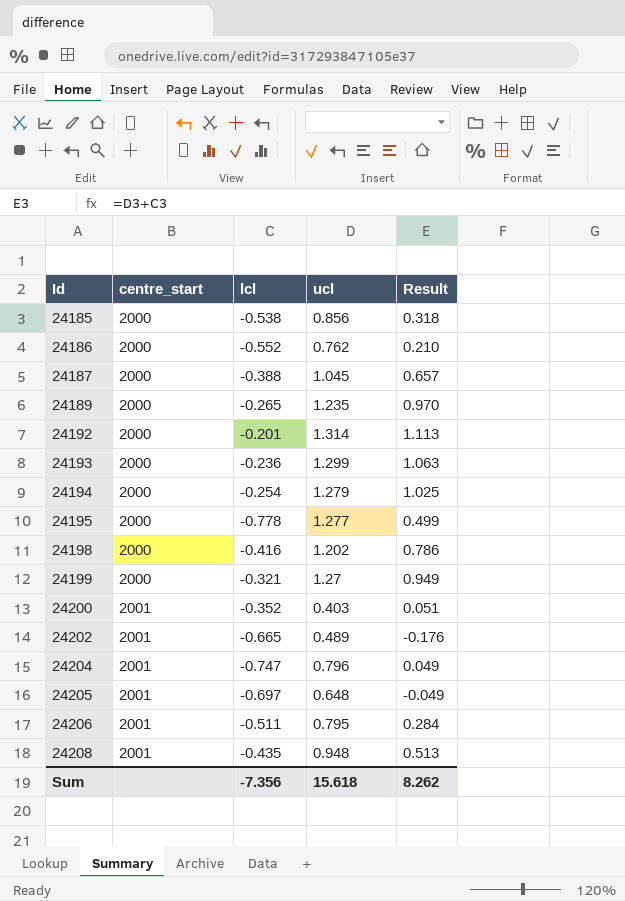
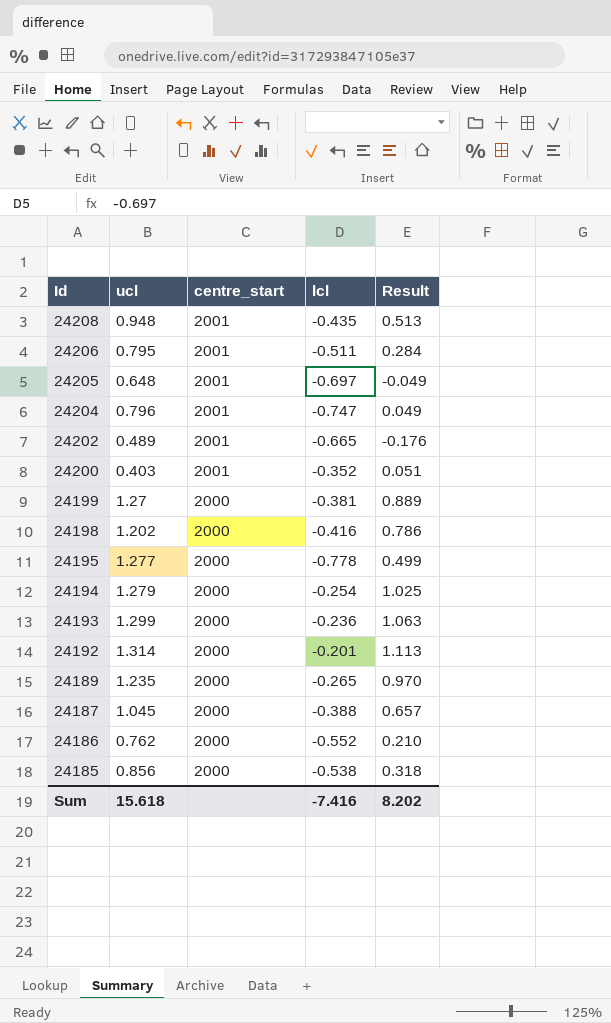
row order: Id ascending -> Id descending
column ucl | position: 4 -> 2
24199 | lcl: -0.321 -> -0.381
24199 | Result: 0.949 -> 0.889
Sum | lcl: -7.356 -> -7.416
Sum | Result: 8.262 -> 8.202

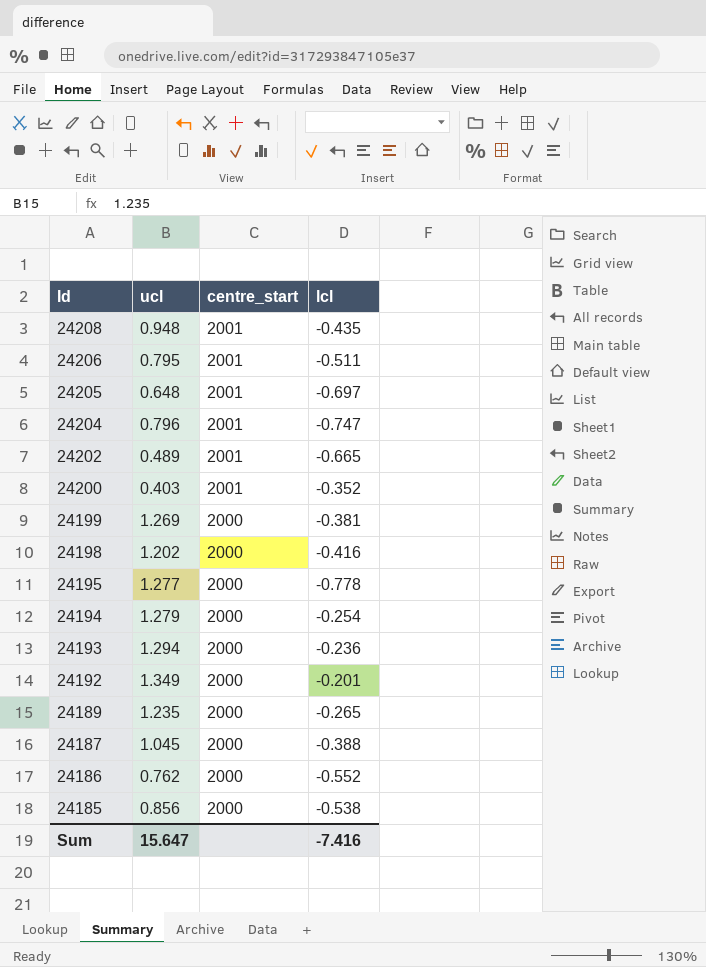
column Result | formula: [ucl] + [lcl] -> none
24199 | ucl: 1.27 -> 1.269
24193 | ucl: 1.299 -> 1.294
24192 | ucl: 1.314 -> 1.349
Sum | ucl: 15.618 -> 15.647

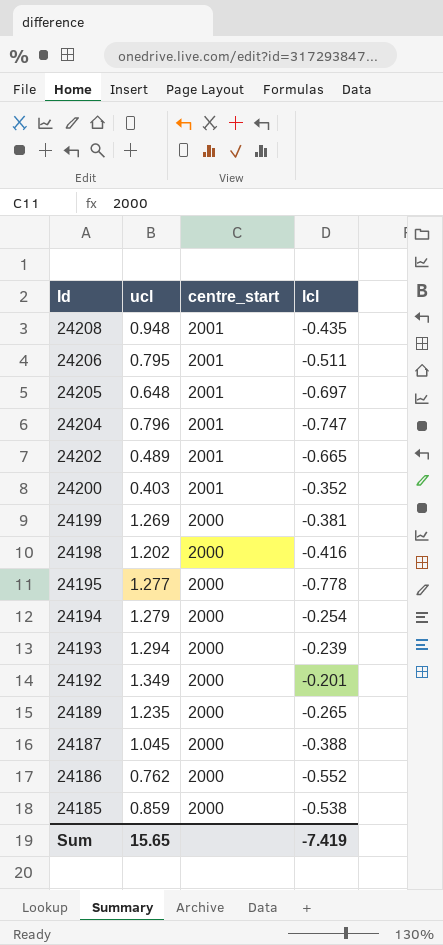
24193 | lcl: -0.236 -> -0.239
24185 | ucl: 0.856 -> 0.859
Sum | ucl: 15.647 -> 15.65
Sum | lcl: -7.416 -> -7.419

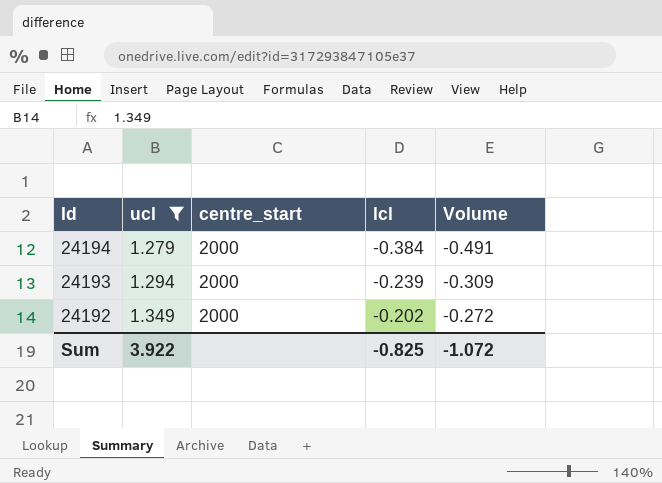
filter: none -> ucl >= 1.279
column Volume | formula: none -> [ucl] * [lcl]
24194 | lcl: -0.254 -> -0.384
24192 | lcl: -0.201 -> -0.202
Sum | ucl: 15.65 -> 3.922
Sum | lcl: -7.419 -> -0.825

